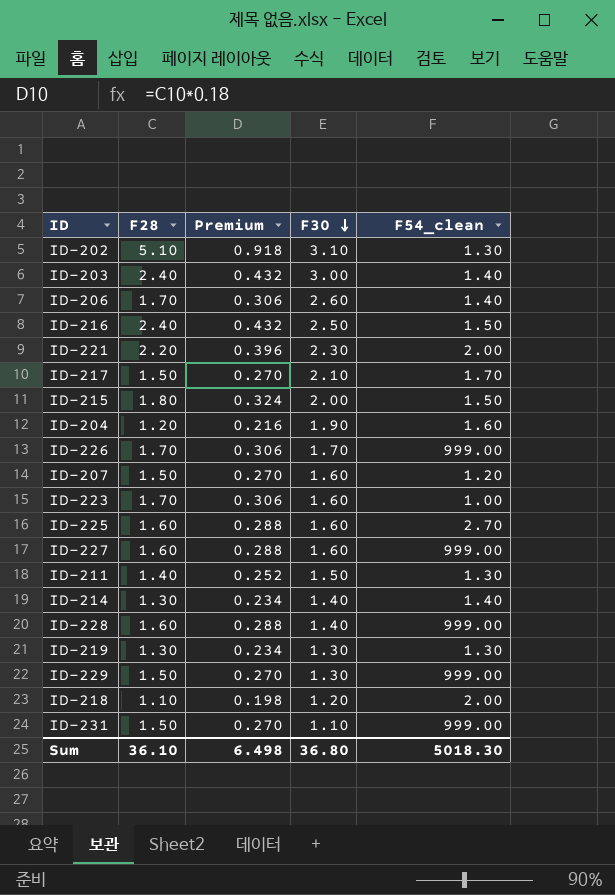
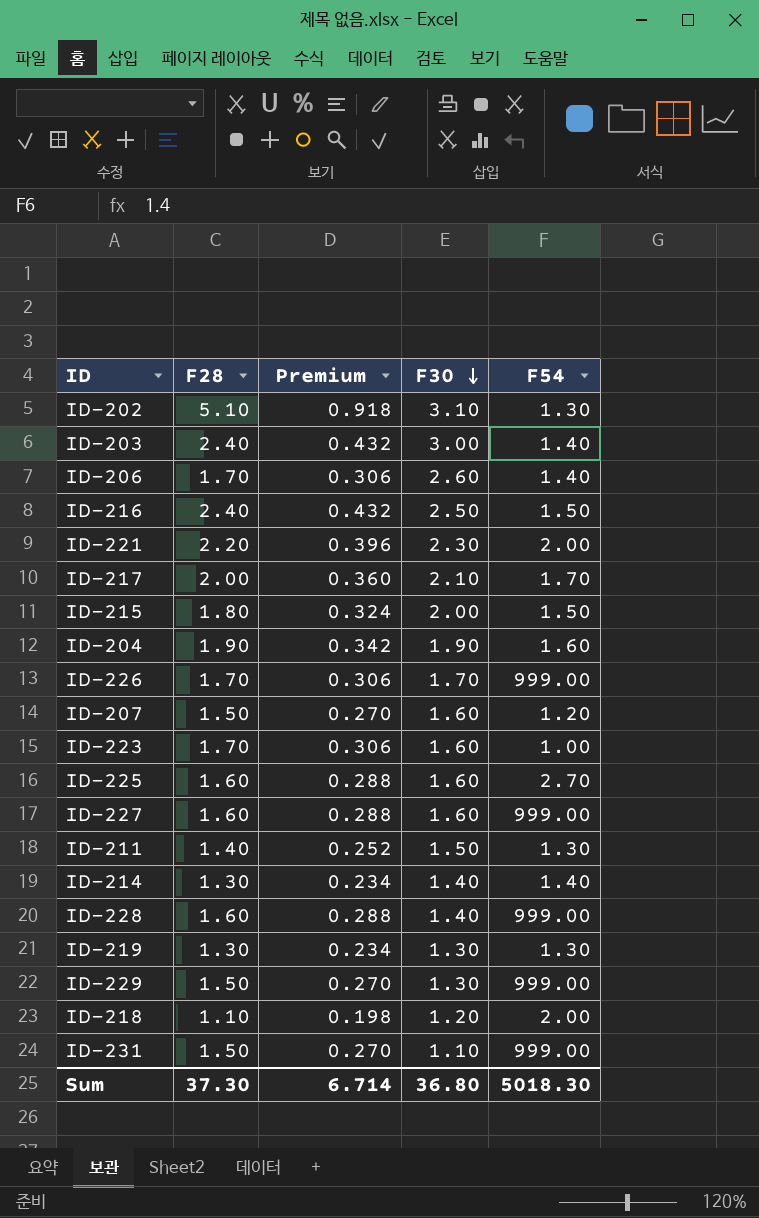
column name: F54_clean -> F54
ID-217 | F28: 1.50 -> 2.00
ID-217 | Premium: 0.270 -> 0.360
ID-204 | F28: 1.20 -> 1.90
ID-204 | Premium: 0.216 -> 0.342
Sum | F28: 36.10 -> 37.30
Sum | Premium: 6.498 -> 6.714

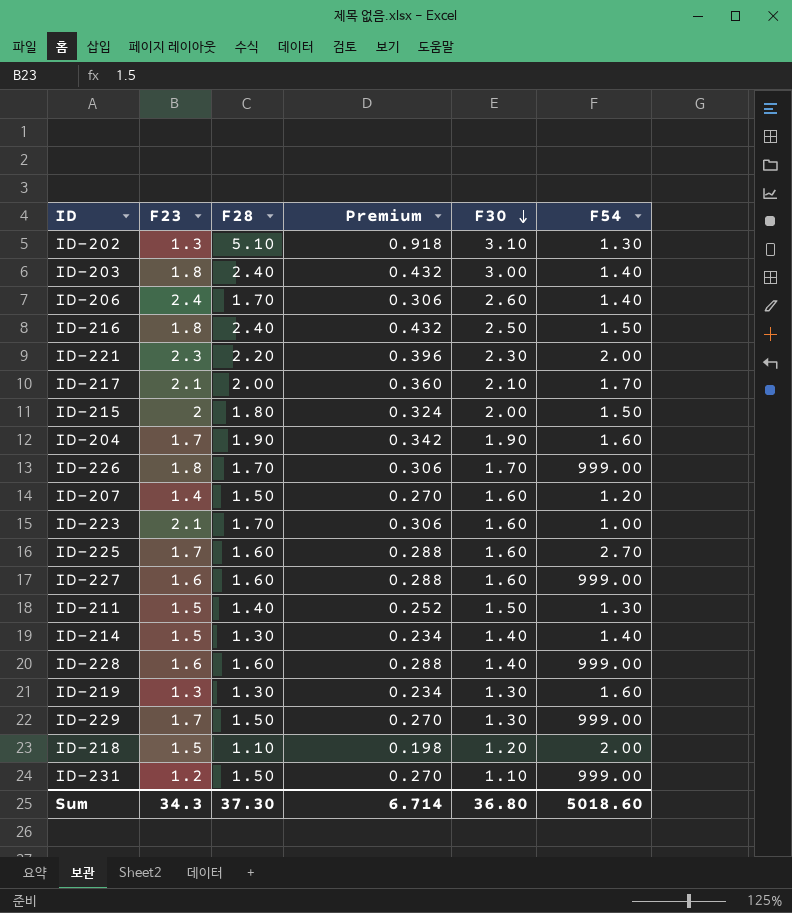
column F23 | position: none -> 2
ID-219 | F54: 1.30 -> 1.60
Sum | F54: 5018.30 -> 5018.60

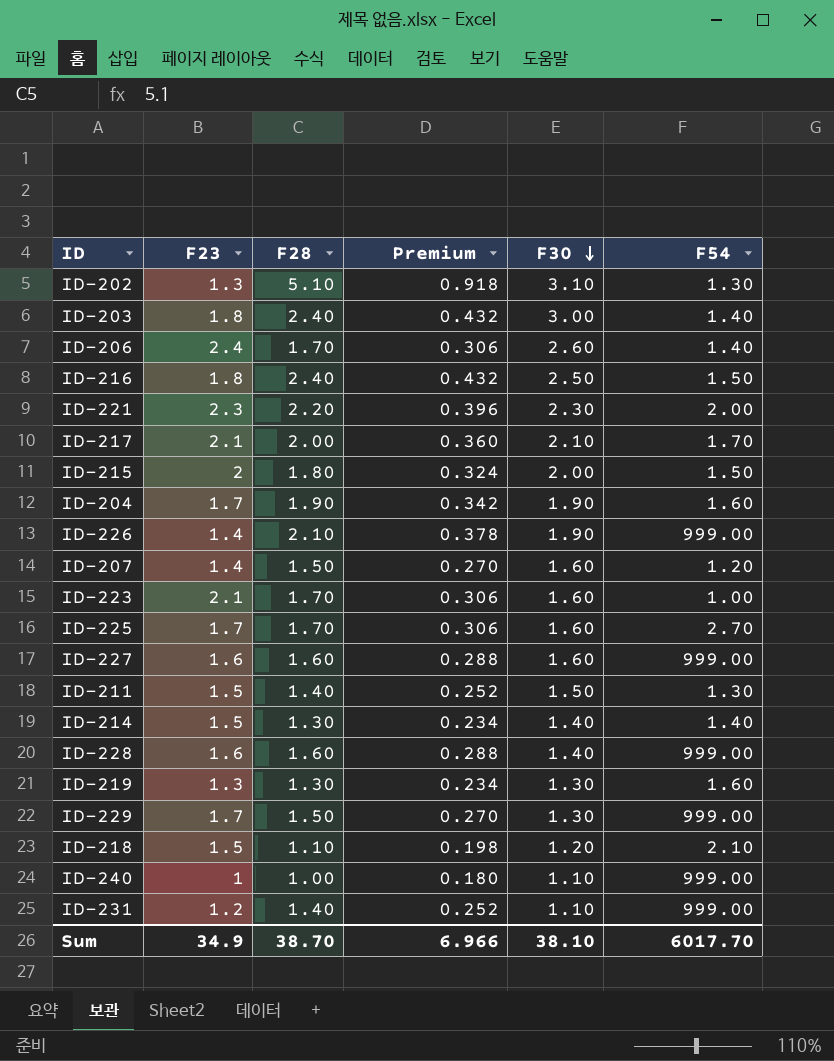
ID-226 | F23: 1.8 -> 1.4
ID-226 | F28: 1.70 -> 2.10
ID-226 | Premium: 0.306 -> 0.378
ID-226 | F30: 1.70 -> 1.90
ID-225 | F28: 1.60 -> 1.70
ID-225 | Premium: 0.288 -> 0.306
ID-218 | F54: 2.00 -> 2.10
row ID-240: none -> 1 | 1.00 | 0.180 | 1.10 | 999.00
ID-231 | F28: 1.50 -> 1.40
ID-231 | Premium: 0.270 -> 0.252
Sum | F23: 34.3 -> 34.9
Sum | F28: 37.30 -> 38.70
Sum | Premium: 6.714 -> 6.966
Sum | F30: 36.80 -> 38.10
Sum | F54: 5018.60 -> 6017.70

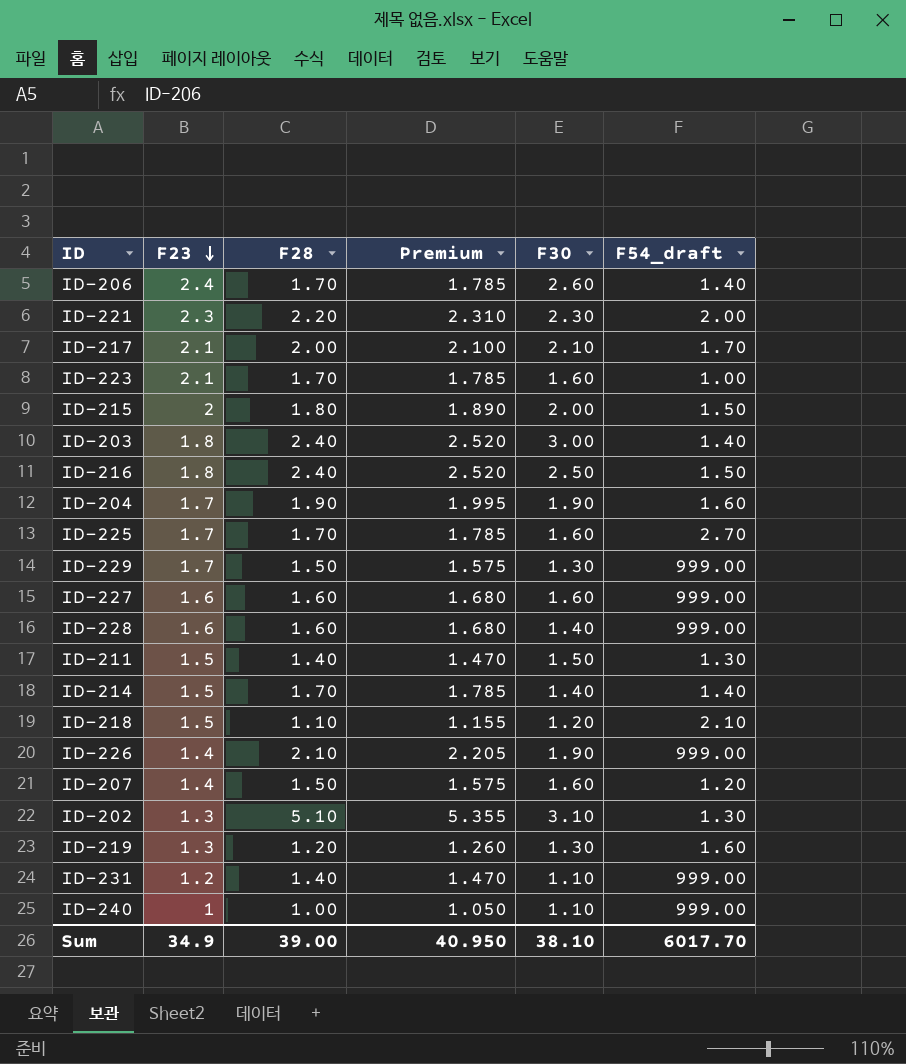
row order: F30 descending -> F23 descending
column Premium | formula: [F28] * 0.18 -> [F28] * 1.05
column name: F54 -> F54_draft
ID-214 | F28: 1.30 -> 1.70
ID-219 | F28: 1.30 -> 1.20
Sum | F28: 38.70 -> 39.00
Sum | Premium: 6.966 -> 40.950

